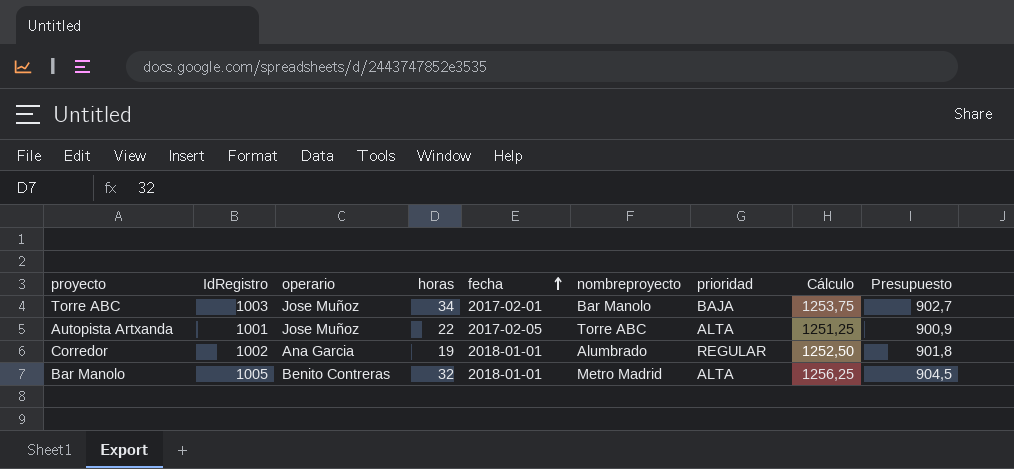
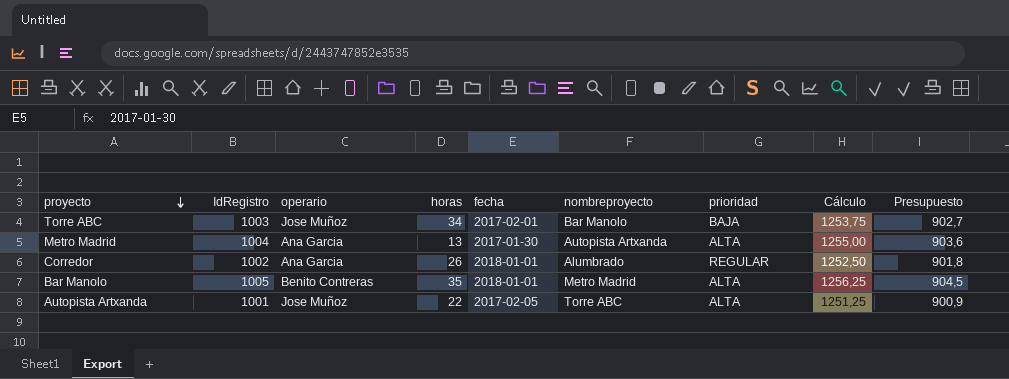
row order: fecha ascending -> proyecto descending
row Metro Madrid: none -> 1004 | Ana Garcia | 13 | 2017-01-30 | Autopista Artxanda | ALTA | 1255,00 | 903,6
Corredor | horas: 19 -> 26
Bar Manolo | horas: 32 -> 35

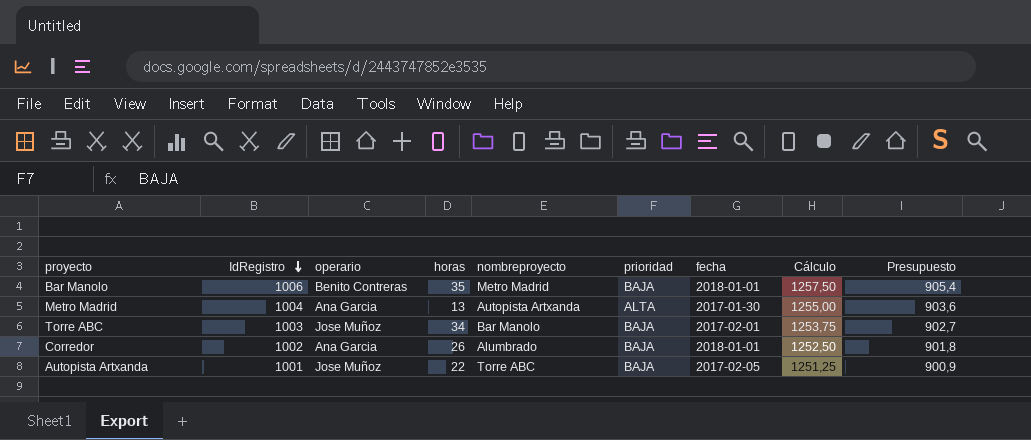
row order: proyecto descending -> IdRegistro descending
column fecha | position: 5 -> 7
Bar Manolo | IdRegistro: 1005 -> 1006
Bar Manolo | prioridad: ALTA -> BAJA
Bar Manolo | Cálculo: 1256,25 -> 1257,50
Bar Manolo | Presupuesto: 904,5 -> 905,4
Corredor | prioridad: REGULAR -> BAJA
Autopista Artxanda | prioridad: ALTA -> BAJA

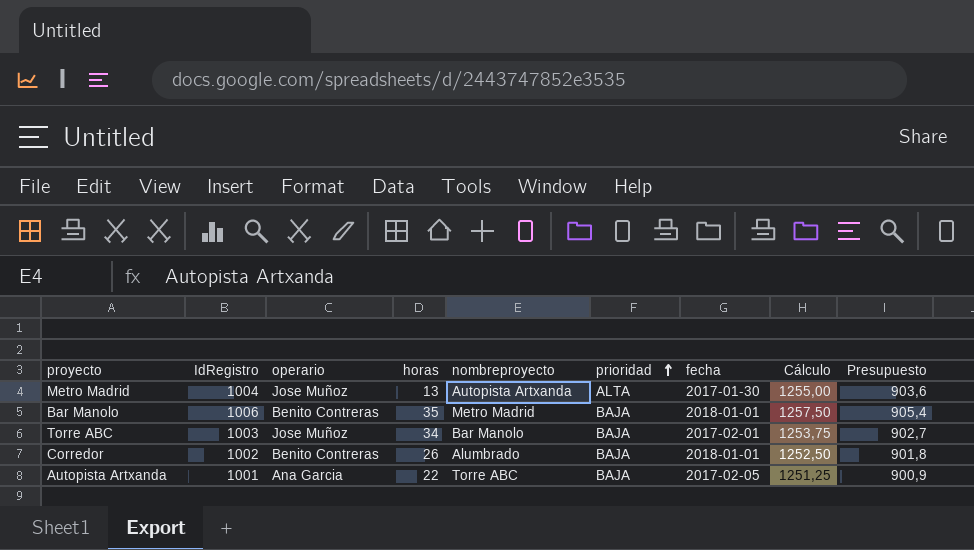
row order: IdRegistro descending -> prioridad ascending
Metro Madrid | operario: Ana Garcia -> Jose Muñoz
Corredor | operario: Ana Garcia -> Benito Contreras
Autopista Artxanda | operario: Jose Muñoz -> Ana Garcia

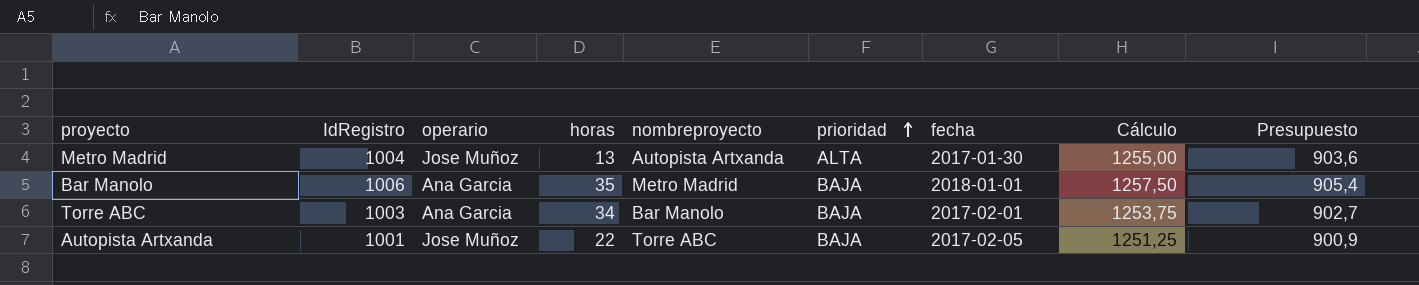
row Corredor: 1002 | Benito Contreras | 26 | Alumbrado | BAJA | 2018-01-01 | 1252,50 | 901,8 -> none
Bar Manolo | operario: Benito Contreras -> Ana Garcia
Torre ABC | operario: Jose Muñoz -> Ana Garcia
Autopista Artxanda | operario: Ana Garcia -> Jose Muñoz

